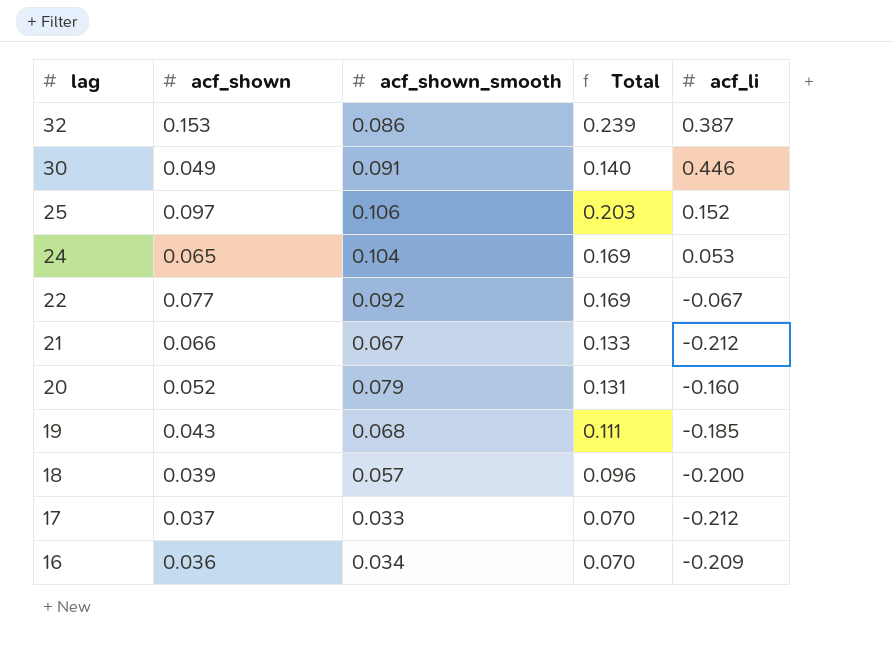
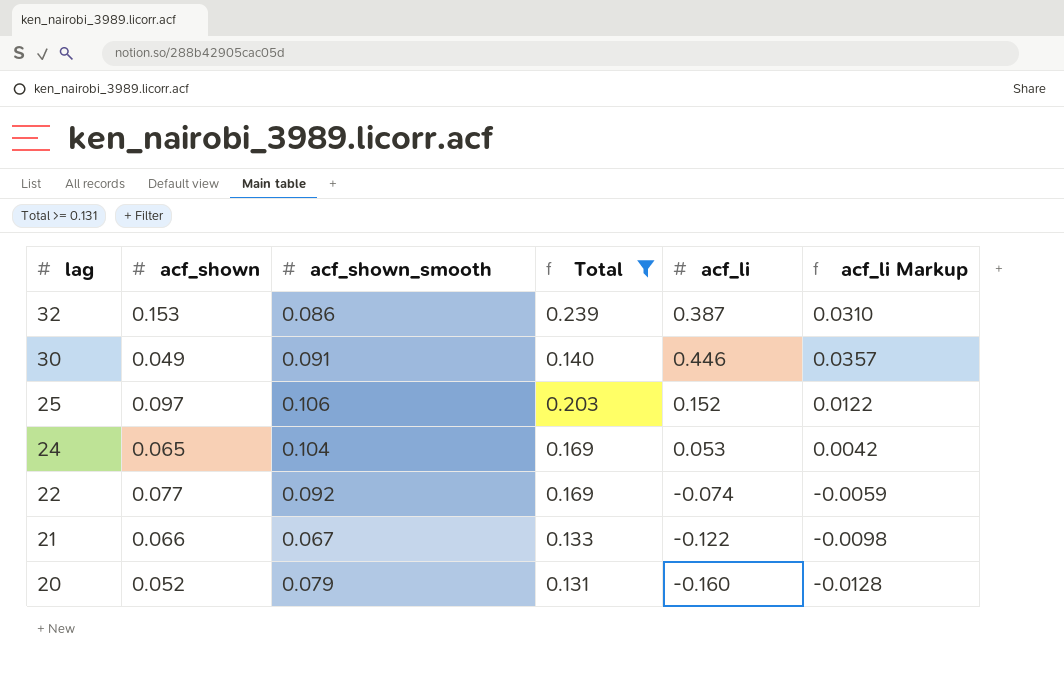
filter: none -> Total >= 0.131
column acf_li Markup | formula: none -> [acf_li] * 0.08
22 | acf_li: -0.067 -> -0.074
21 | acf_li: -0.212 -> -0.122

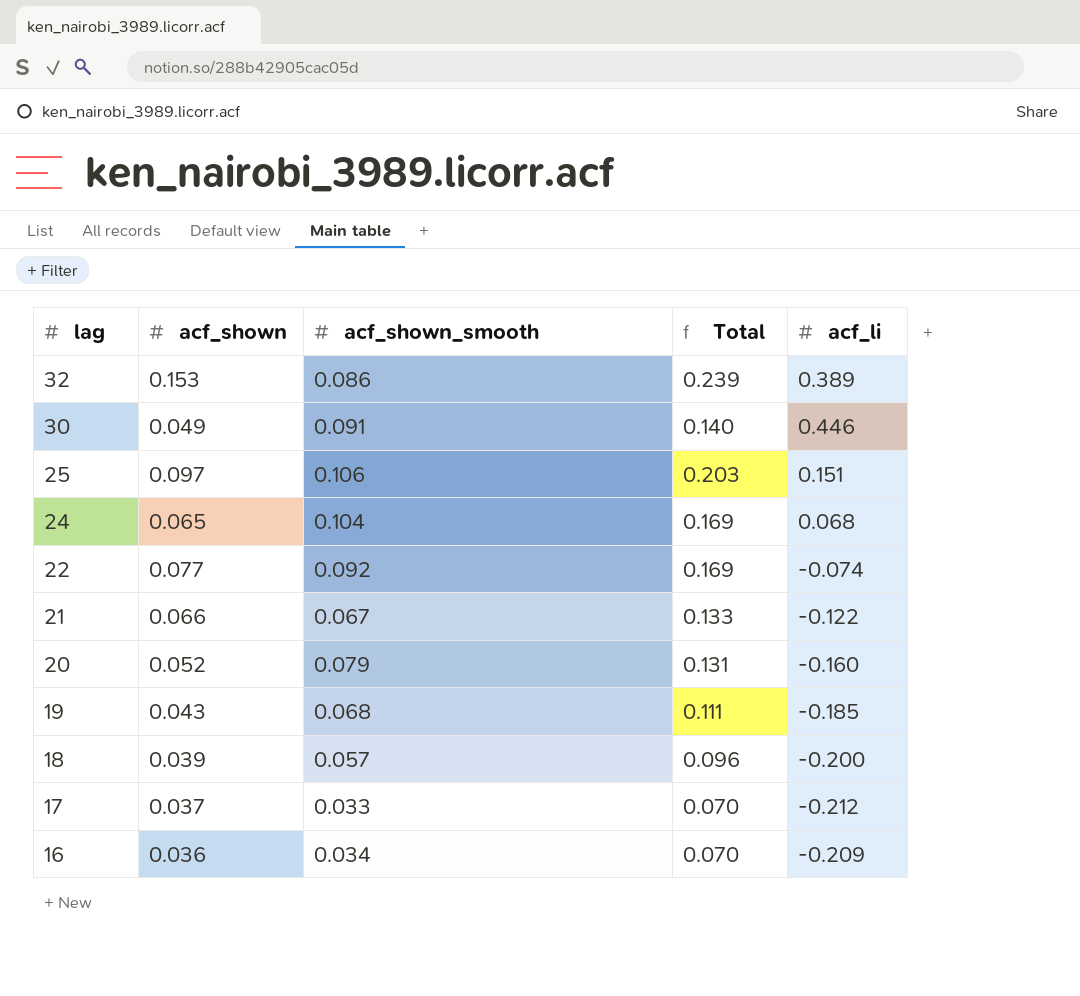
filter: Total >= 0.131 -> none
column acf_li Markup | formula: [acf_li] * 0.08 -> none
32 | acf_li: 0.387 -> 0.389
25 | acf_li: 0.152 -> 0.151
24 | acf_li: 0.053 -> 0.068

